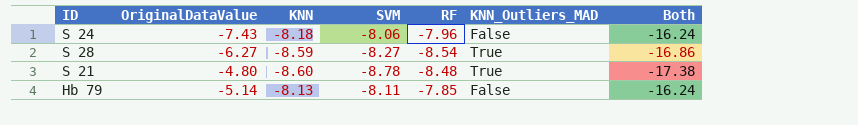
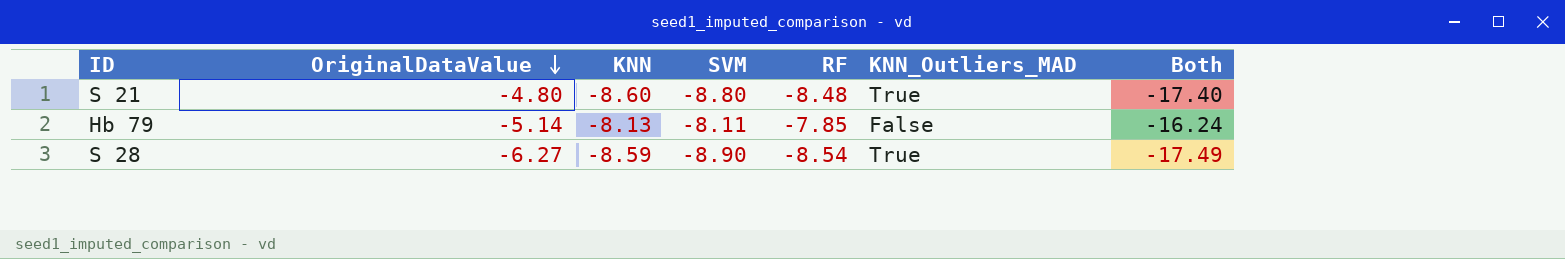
row order: none -> OriginalDataValue descending
row S 24: -7.43 | -8.18 | -8.06 | -7.96 | False | -16.24 -> none
S 21 | SVM: -8.78 -> -8.80
S 21 | Both: -17.38 -> -17.40
S 28 | SVM: -8.27 -> -8.90
S 28 | Both: -16.86 -> -17.49

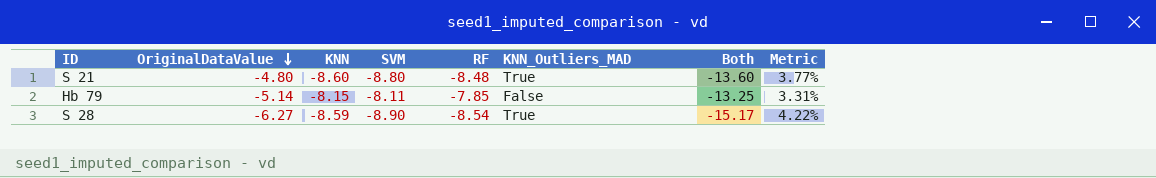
column Both | formula: [KNN] + [SVM] -> [OriginalDataValue] + [SVM]
column Metric | formula: none -> ([SVM] - [RF]) / [RF]
Hb 79 | KNN: -8.13 -> -8.15

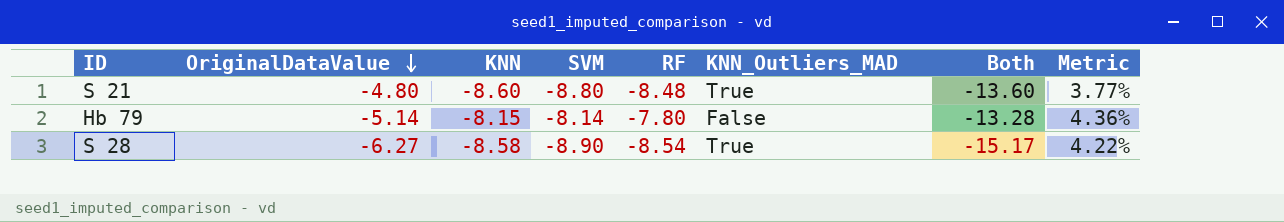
Hb 79 | SVM: -8.11 -> -8.14
Hb 79 | RF: -7.85 -> -7.80
Hb 79 | Both: -13.25 -> -13.28
Hb 79 | Metric: 3.31% -> 4.36%
S 28 | KNN: -8.59 -> -8.58

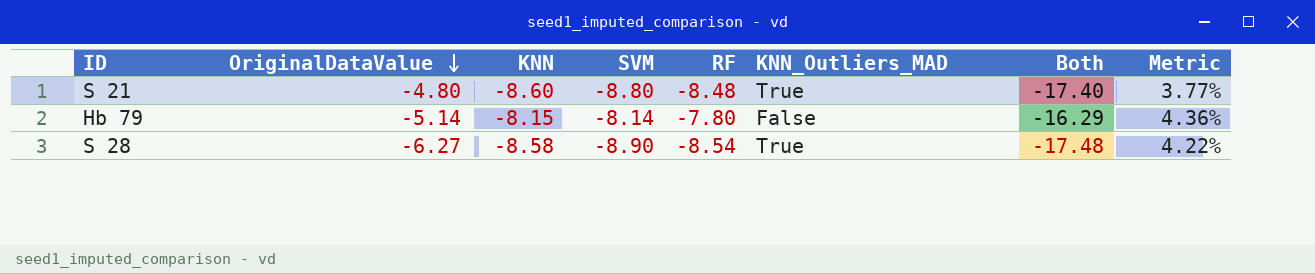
column Both | formula: [OriginalDataValue] + [SVM] -> [KNN] + [SVM]

